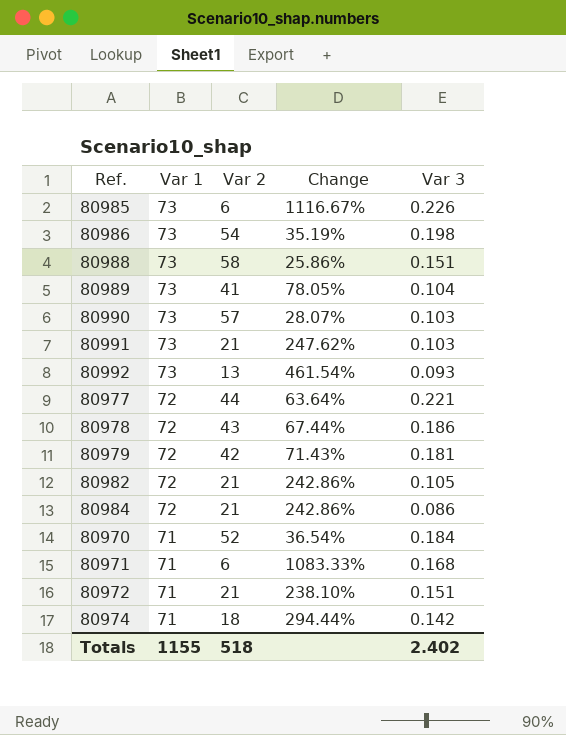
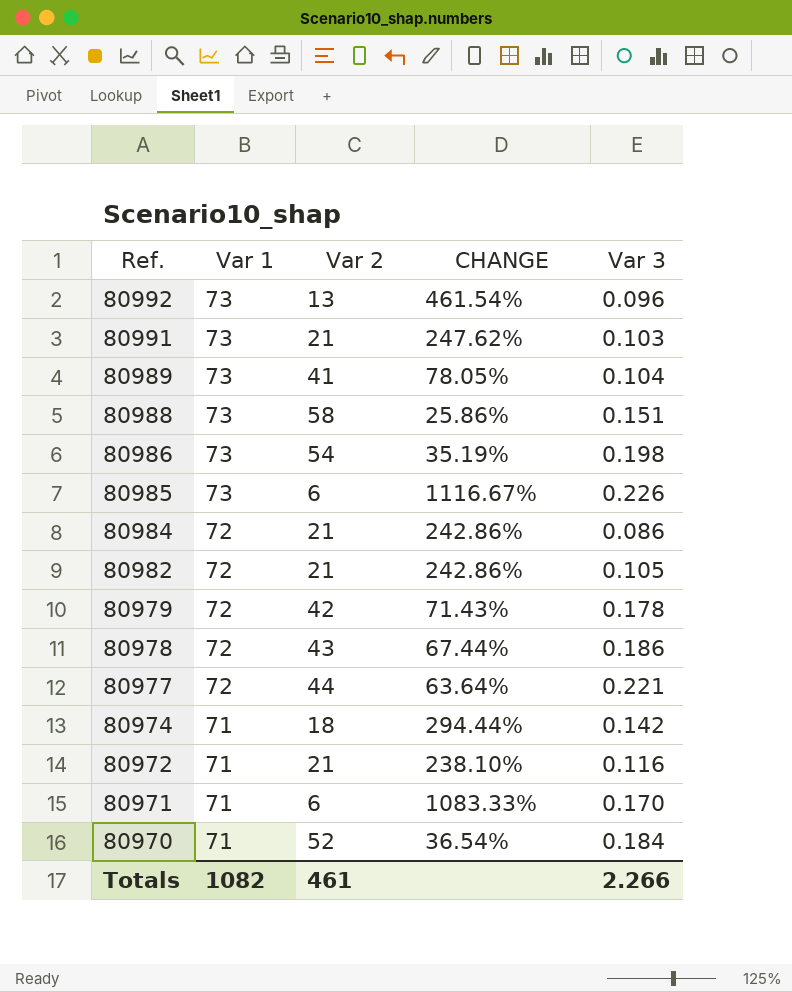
row order: Var 1 descending -> Ref. descending
column name: Change -> CHANGE
row 80990: 73 | 57 | 28.07% | 0.103 -> none
80992 | Var 3: 0.093 -> 0.096
80979 | Var 3: 0.181 -> 0.178
80972 | Var 3: 0.151 -> 0.116
80971 | Var 3: 0.168 -> 0.170
Totals | Var 1: 1155 -> 1082
Totals | Var 2: 518 -> 461
Totals | Var 3: 2.402 -> 2.266

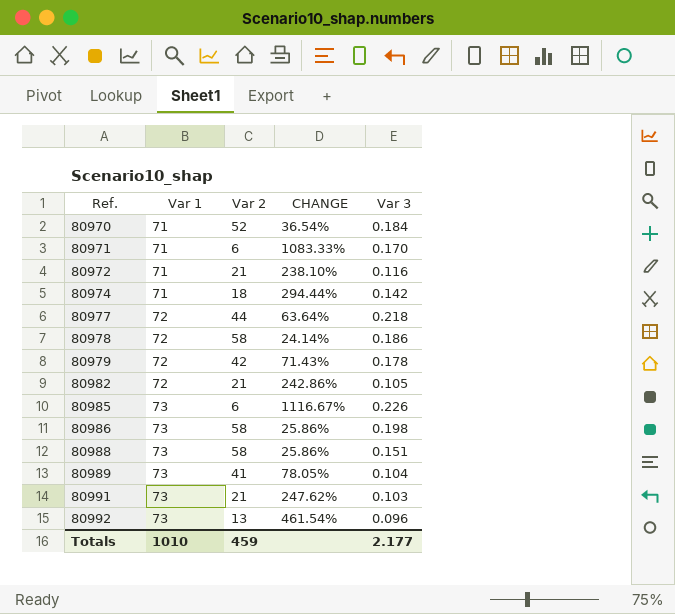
row order: Ref. descending -> Ref. ascending
row 80984: 72 | 21 | 242.86% | 0.086 -> none
80977 | Var 3: 0.221 -> 0.218
80978 | Var 2: 43 -> 58
80978 | CHANGE: 67.44% -> 24.14%
80986 | Var 2: 54 -> 58
80986 | CHANGE: 35.19% -> 25.86%
Totals | Var 1: 1082 -> 1010
Totals | Var 2: 461 -> 459
Totals | Var 3: 2.266 -> 2.177

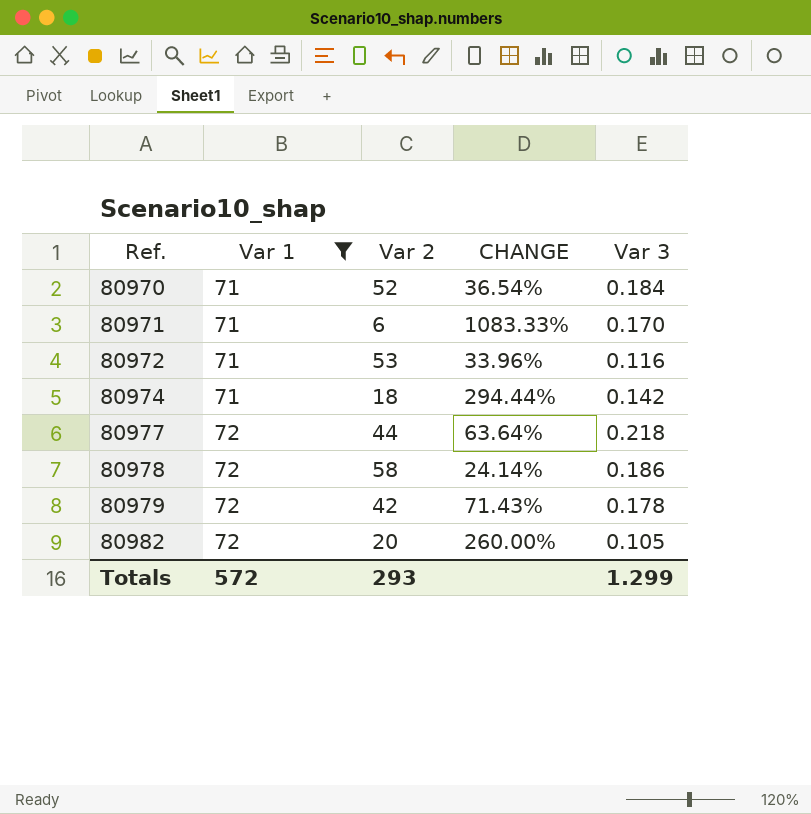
filter: none -> Var 1 != 73
80972 | Var 2: 21 -> 53
80972 | CHANGE: 238.10% -> 33.96%
80982 | Var 2: 21 -> 20
80982 | CHANGE: 242.86% -> 260.00%
Totals | Var 1: 1010 -> 572
Totals | Var 2: 459 -> 293
Totals | Var 3: 2.177 -> 1.299

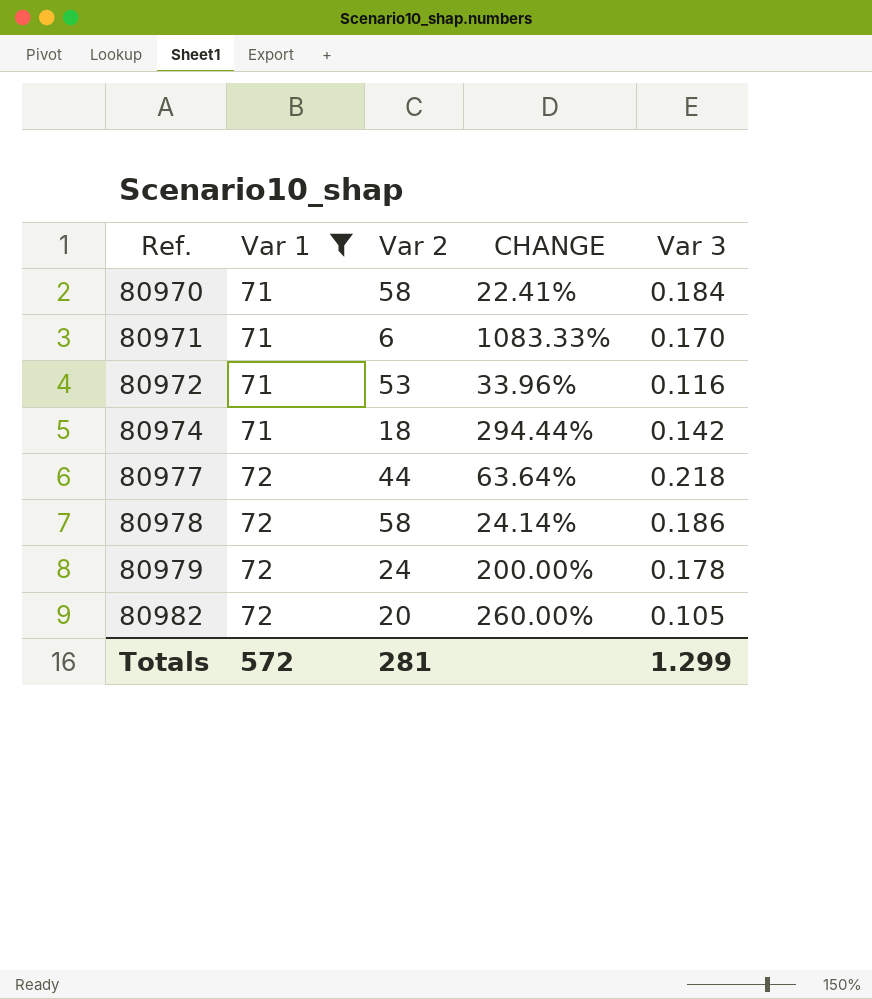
80970 | Var 2: 52 -> 58
80970 | CHANGE: 36.54% -> 22.41%
80979 | Var 2: 42 -> 24
80979 | CHANGE: 71.43% -> 200.00%
Totals | Var 2: 293 -> 281

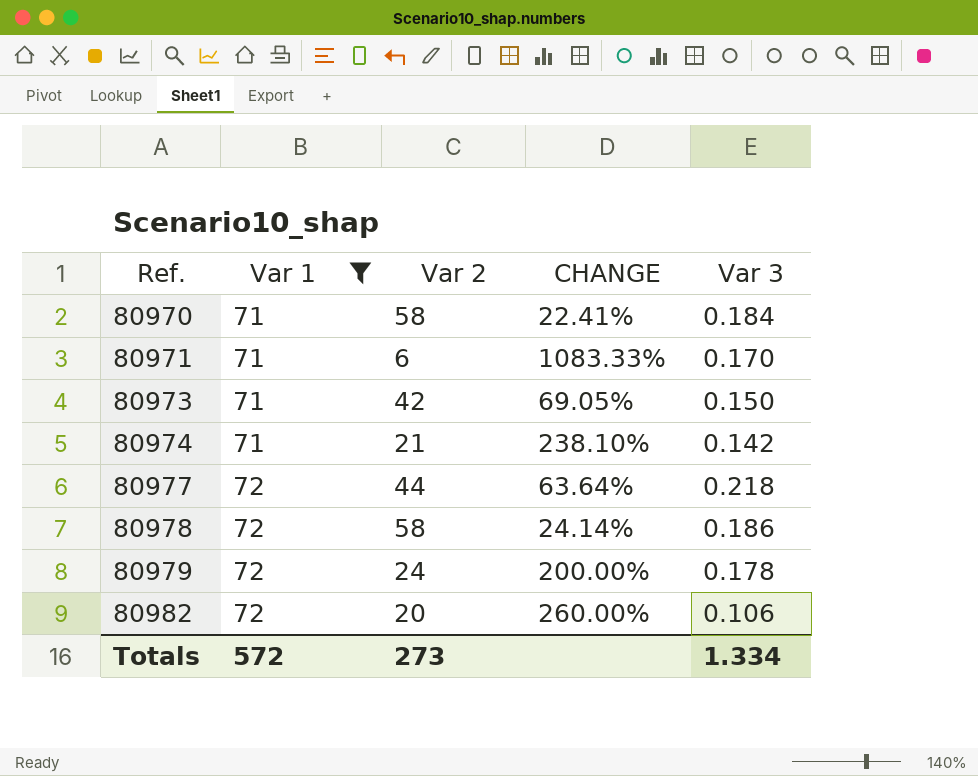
row 80972: 71 | 53 | 33.96% | 0.116 -> none
row 80973: none -> 71 | 42 | 69.05% | 0.150
80974 | Var 2: 18 -> 21
80974 | CHANGE: 294.44% -> 238.10%
80982 | Var 3: 0.105 -> 0.106
Totals | Var 2: 281 -> 273
Totals | Var 3: 1.299 -> 1.334

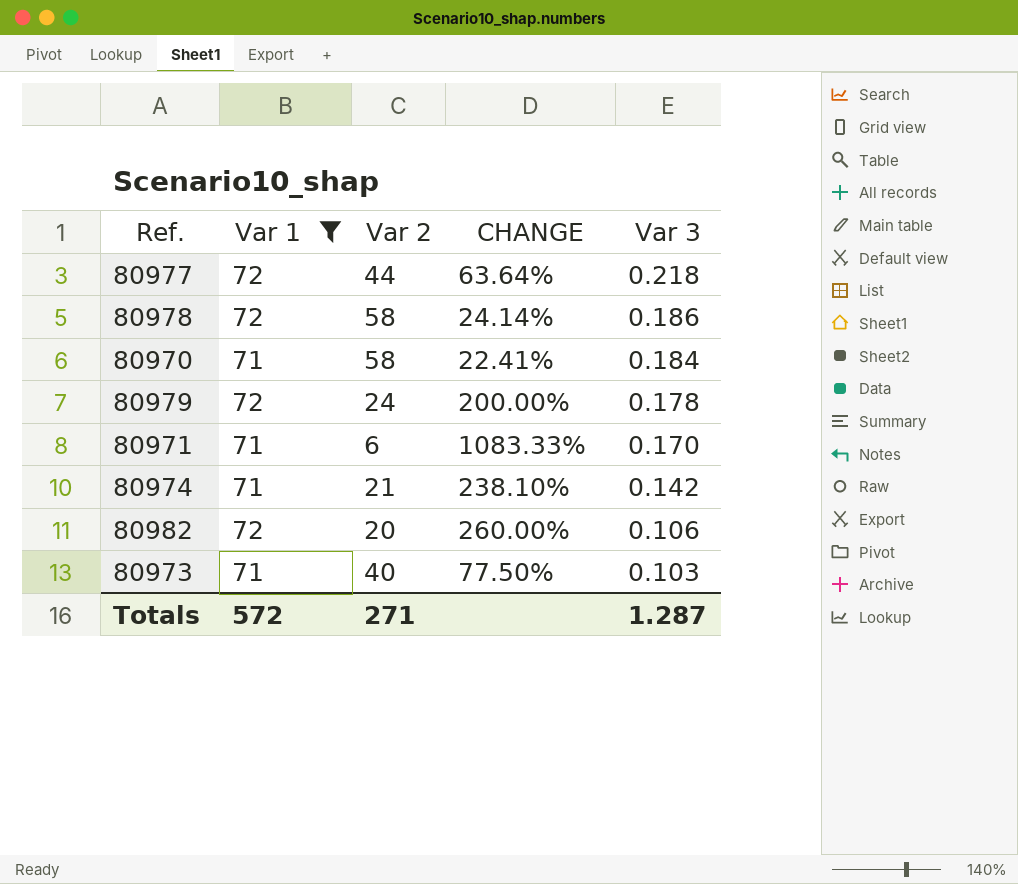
row order: Ref. ascending -> Var 3 descending
80973 | Var 2: 42 -> 40
80973 | CHANGE: 69.05% -> 77.50%
80973 | Var 3: 0.150 -> 0.103
Totals | Var 2: 273 -> 271
Totals | Var 3: 1.334 -> 1.287

